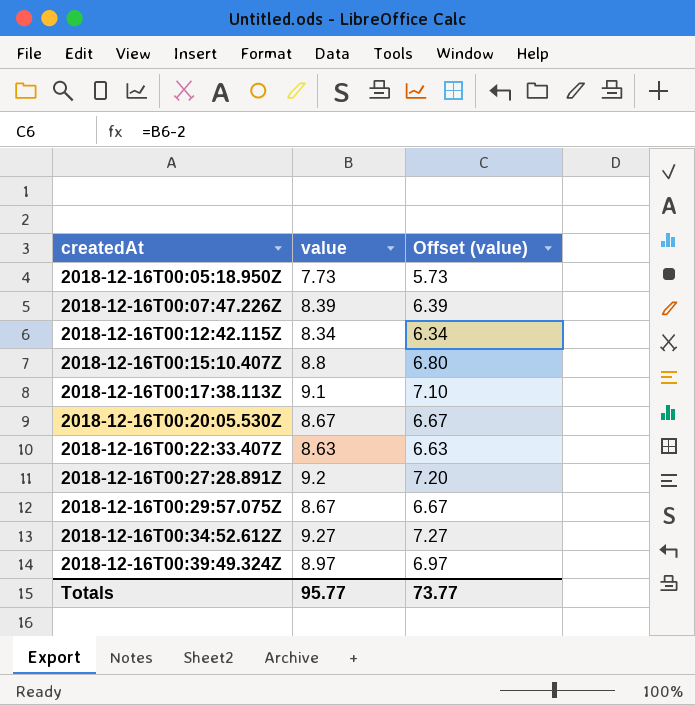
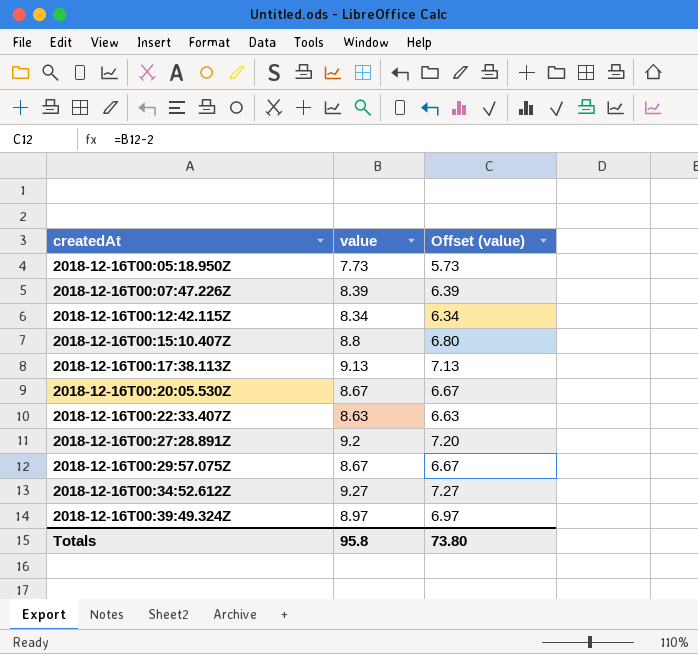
2018-12-16T00:17:38.113Z | value: 9.1 -> 9.13
2018-12-16T00:17:38.113Z | Offset (value): 7.10 -> 7.13
Totals | value: 95.77 -> 95.8
Totals | Offset (value): 73.77 -> 73.80

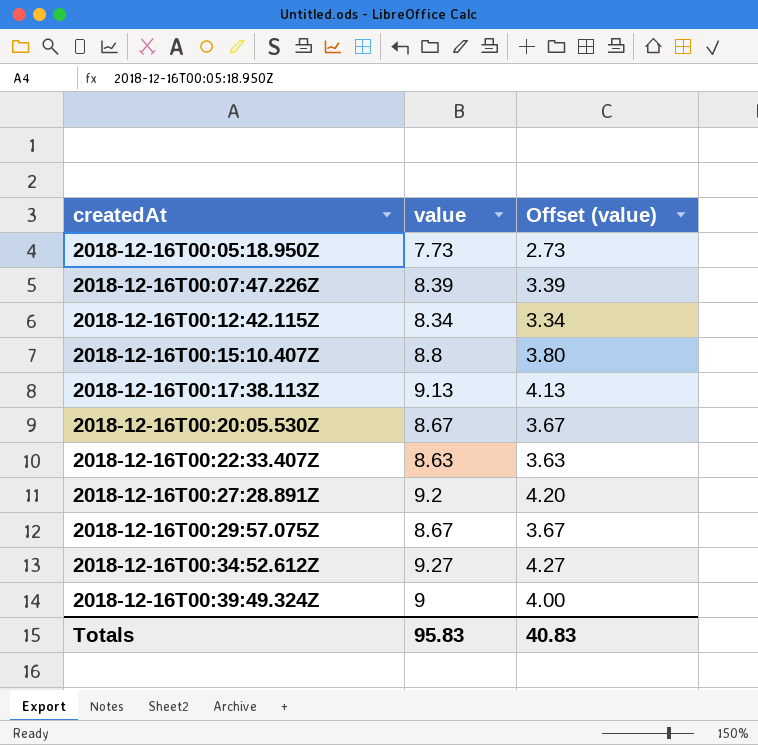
column Offset (value) | formula: [value] - 2 -> [value] - 5
2018-12-16T00:39:49.324Z | value: 8.97 -> 9
Totals | value: 95.8 -> 95.83
Totals | Offset (value): 73.80 -> 40.83

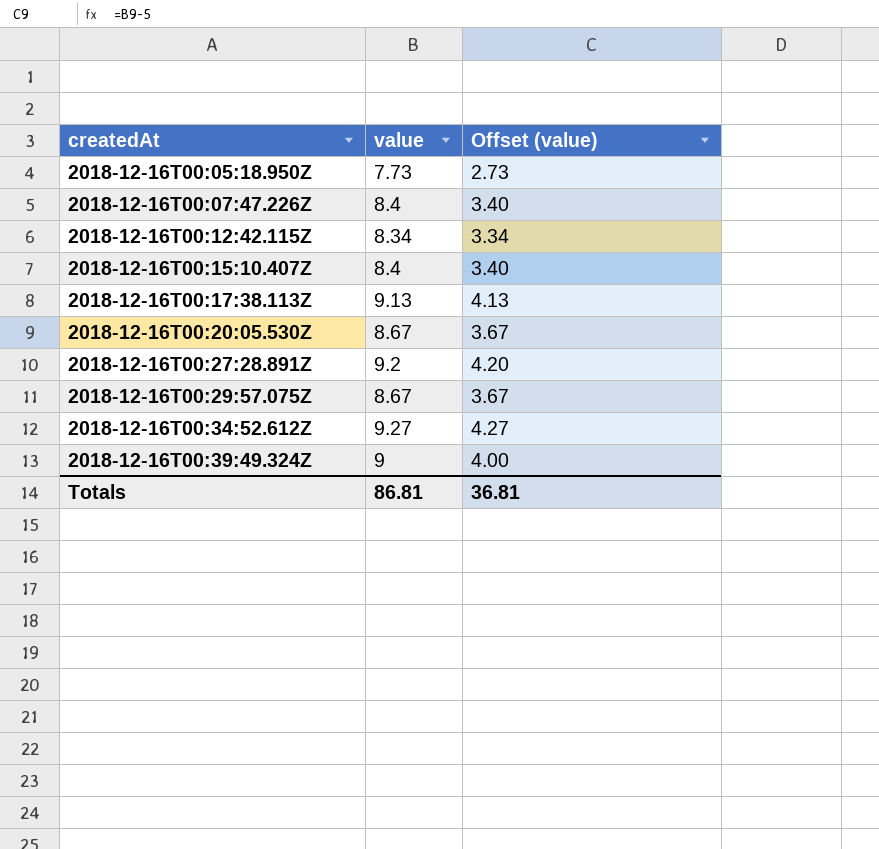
row 2018-12-16T00:22:33.407Z: 8.63 | 3.63 -> none
2018-12-16T00:07:47.226Z | value: 8.39 -> 8.4
2018-12-16T00:07:47.226Z | Offset (value): 3.39 -> 3.40
2018-12-16T00:15:10.407Z | value: 8.8 -> 8.4
2018-12-16T00:15:10.407Z | Offset (value): 3.80 -> 3.40
Totals | value: 95.83 -> 86.81
Totals | Offset (value): 40.83 -> 36.81

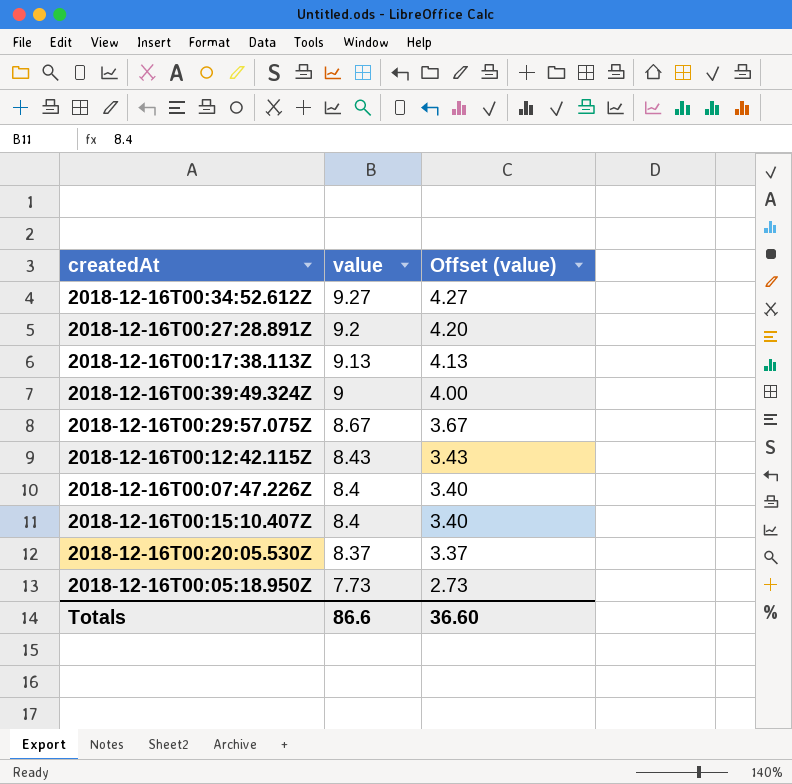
row order: createdAt ascending -> value descending
2018-12-16T00:12:42.115Z | value: 8.34 -> 8.43
2018-12-16T00:12:42.115Z | Offset (value): 3.34 -> 3.43
2018-12-16T00:20:05.530Z | value: 8.67 -> 8.37
2018-12-16T00:20:05.530Z | Offset (value): 3.67 -> 3.37
Totals | value: 86.81 -> 86.6
Totals | Offset (value): 36.81 -> 36.60

